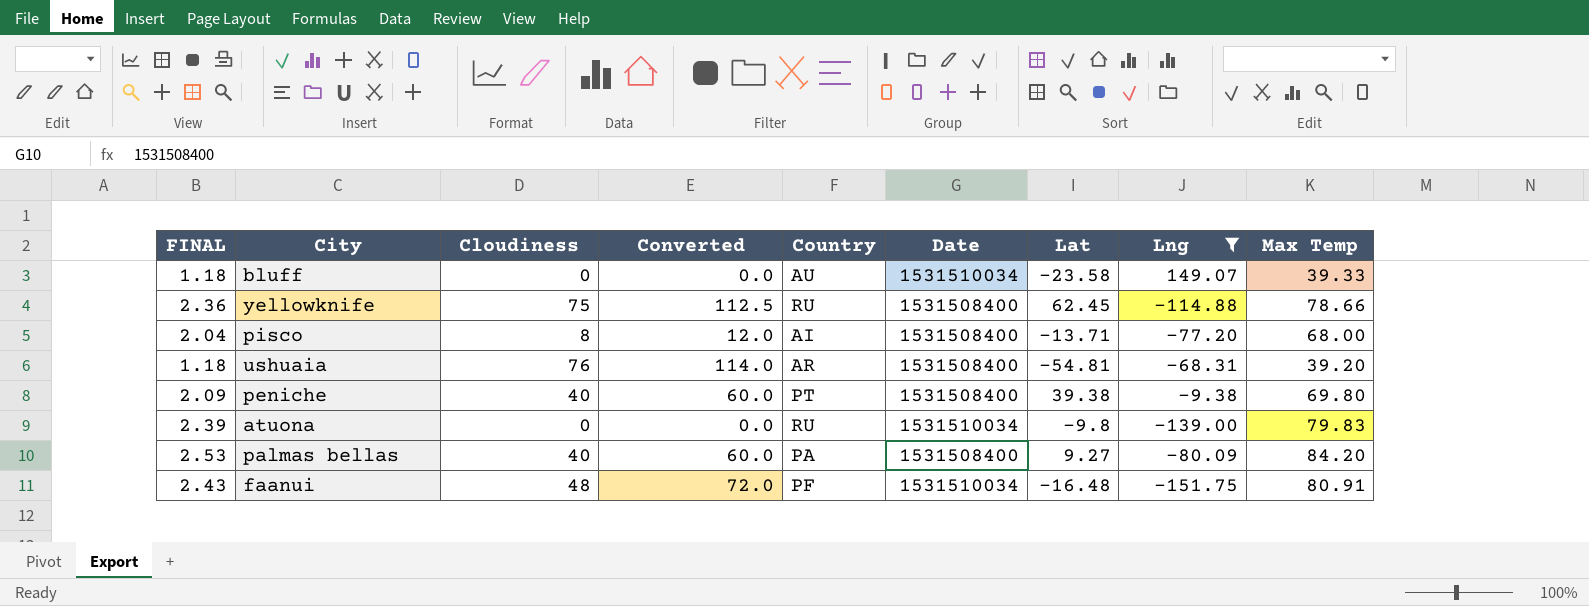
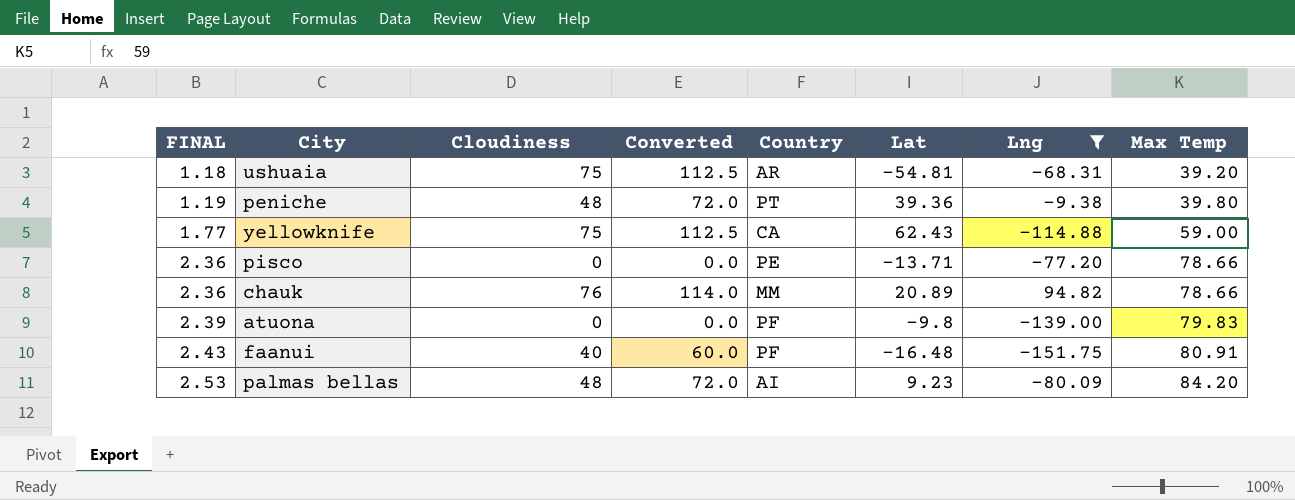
row order: none -> FINAL ascending
column Date | position: 6 -> none
row bluff: 1.18 | 0 | 0.0 | AU | 1531510034 | -23.58 | 149.07 | 39.33 -> none
ushuaia | Cloudiness: 76 -> 75
ushuaia | Converted: 114.0 -> 112.5
peniche | FINAL: 2.09 -> 1.19
peniche | Cloudiness: 40 -> 48
peniche | Converted: 60.0 -> 72.0
peniche | Lat: 39.38 -> 39.36
peniche | Max Temp: 69.80 -> 39.80
yellowknife | FINAL: 2.36 -> 1.77
yellowknife | Country: RU -> CA
yellowknife | Lat: 62.45 -> 62.43
yellowknife | Max Temp: 78.66 -> 59.00
pisco | FINAL: 2.04 -> 2.36
pisco | Cloudiness: 8 -> 0
pisco | Converted: 12.0 -> 0.0
pisco | Country: AI -> PE
pisco | Max Temp: 68.00 -> 78.66
row chauk: none -> 2.36 | 76 | 114.0 | MM | 20.89 | 94.82 | 78.66
atuona | Country: RU -> PF
faanui | Cloudiness: 48 -> 40
faanui | Converted: 72.0 -> 60.0
palmas bellas | Cloudiness: 40 -> 48
palmas bellas | Converted: 60.0 -> 72.0
palmas bellas | Country: PA -> AI
palmas bellas | Lat: 9.27 -> 9.23

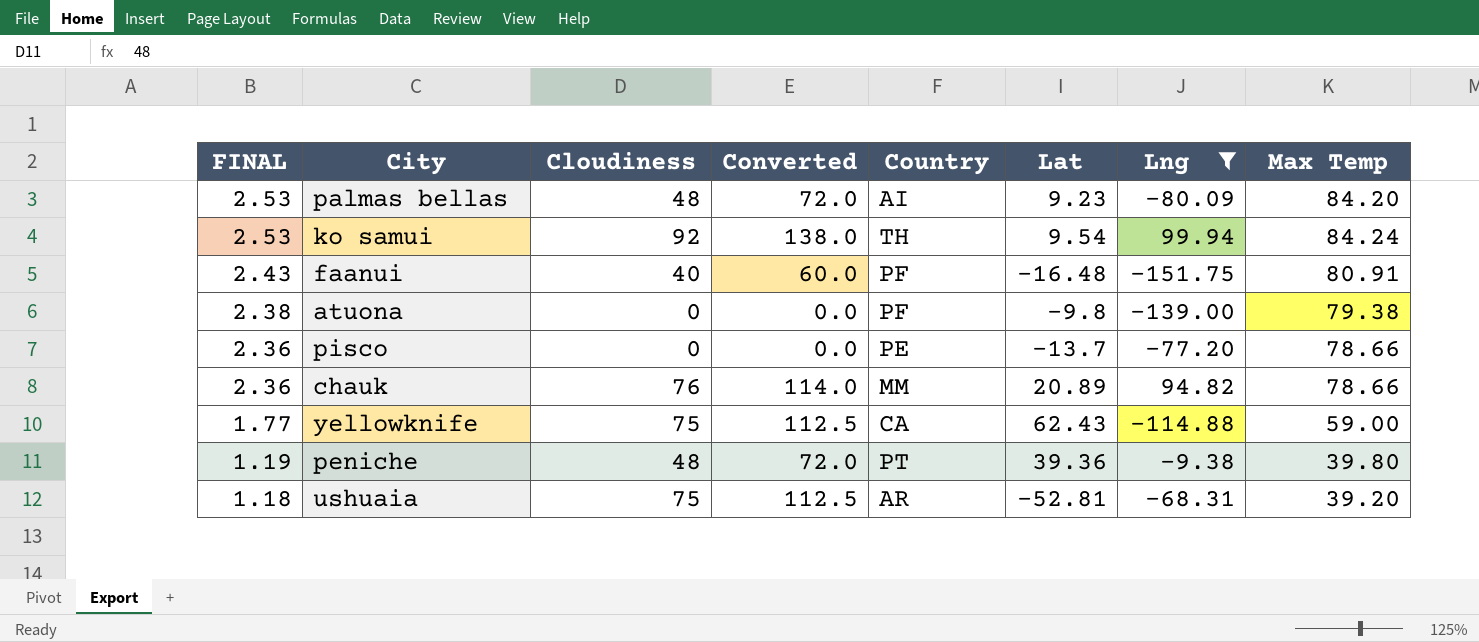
row order: FINAL ascending -> FINAL descending
row ko samui: none -> 2.53 | 92 | 138.0 | TH | 9.54 | 99.94 | 84.24
atuona | FINAL: 2.39 -> 2.38
atuona | Max Temp: 79.83 -> 79.38
pisco | Lat: -13.71 -> -13.7
ushuaia | Lat: -54.81 -> -52.81

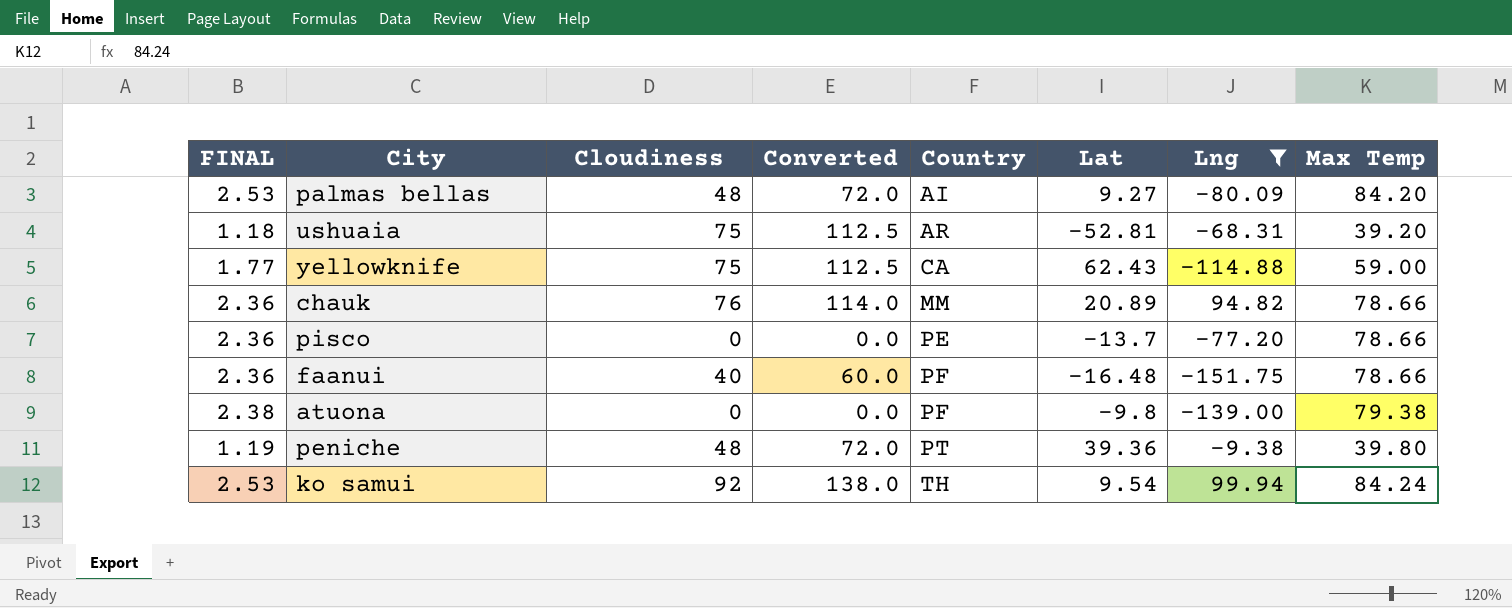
row order: FINAL descending -> Country ascending
palmas bellas | Lat: 9.23 -> 9.27
faanui | FINAL: 2.43 -> 2.36
faanui | Max Temp: 80.91 -> 78.66

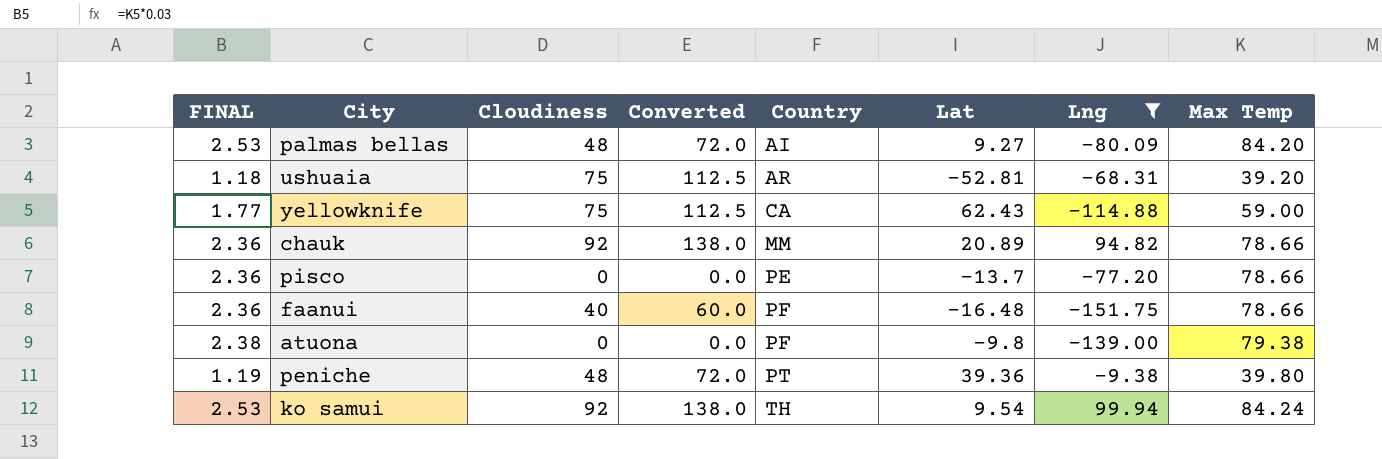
chauk | Cloudiness: 76 -> 92
chauk | Converted: 114.0 -> 138.0

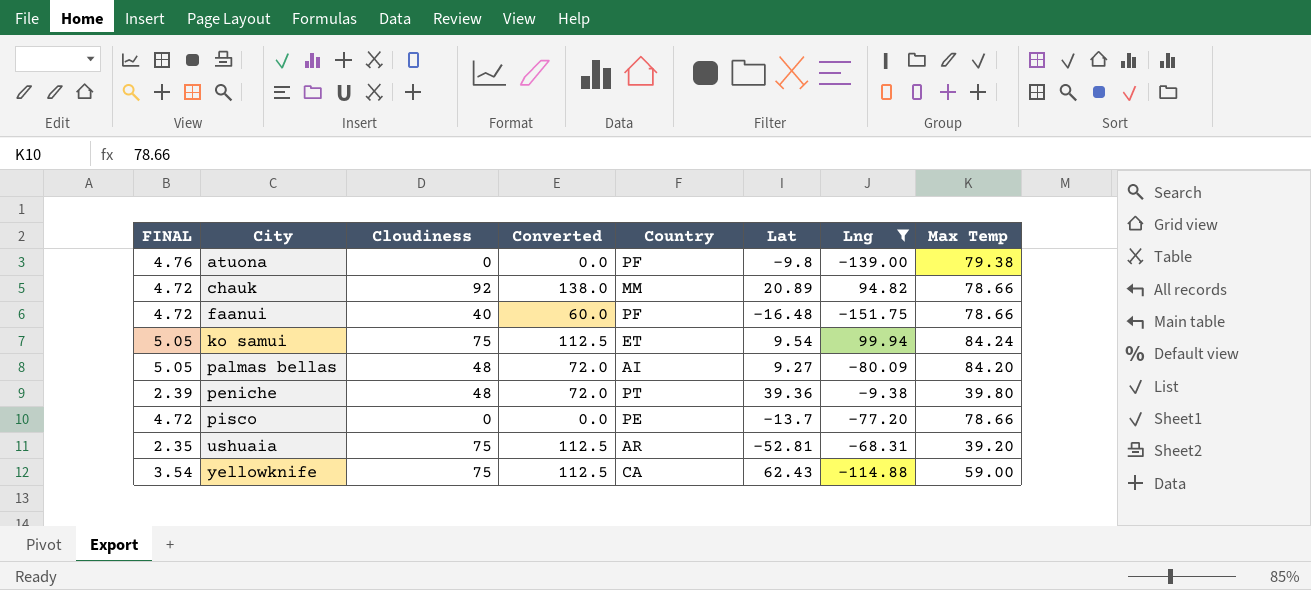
row order: Country ascending -> City ascending
column FINAL | formula: [Max Temp] * 0.03 -> [Max Temp] * 0.06
ko samui | Cloudiness: 92 -> 75
ko samui | Converted: 138.0 -> 112.5
ko samui | Country: TH -> ET

